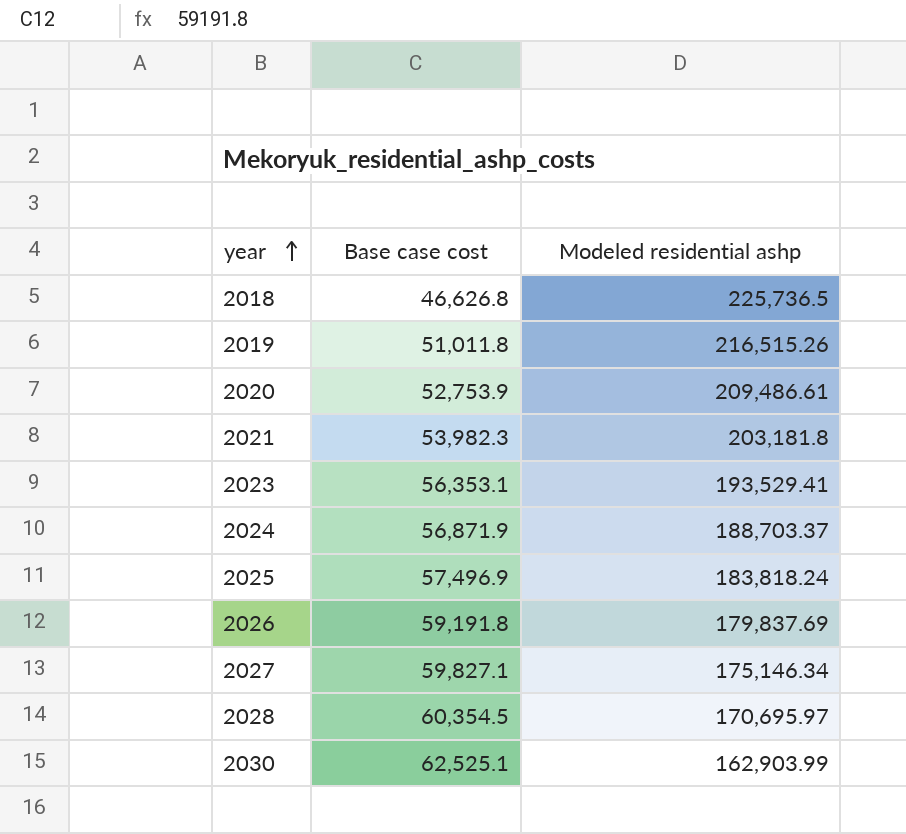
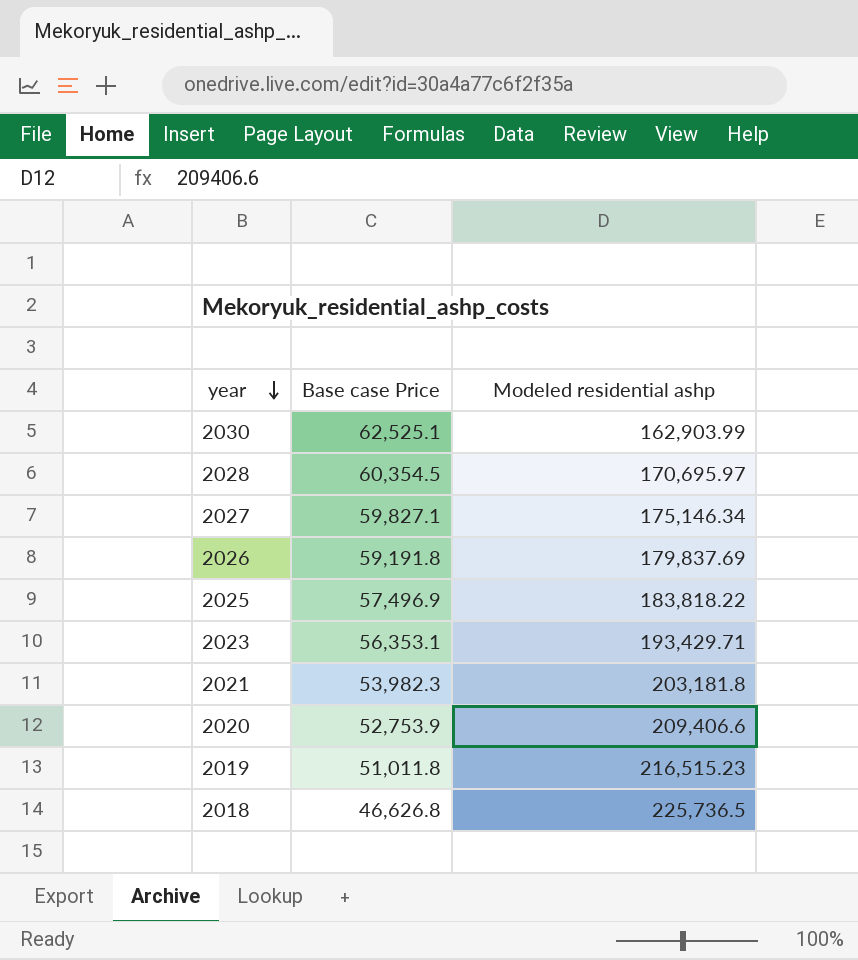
row order: year ascending -> year descending
column name: Base case cost -> Base case Price
row 2024: 56,871.9 | 188,703.37 -> none
2025 | Modeled residential ashp: 183,818.24 -> 183,818.22
2023 | Modeled residential ashp: 193,529.41 -> 193,429.71
2020 | Modeled residential ashp: 209,486.61 -> 209,406.6
2019 | Modeled residential ashp: 216,515.26 -> 216,515.23

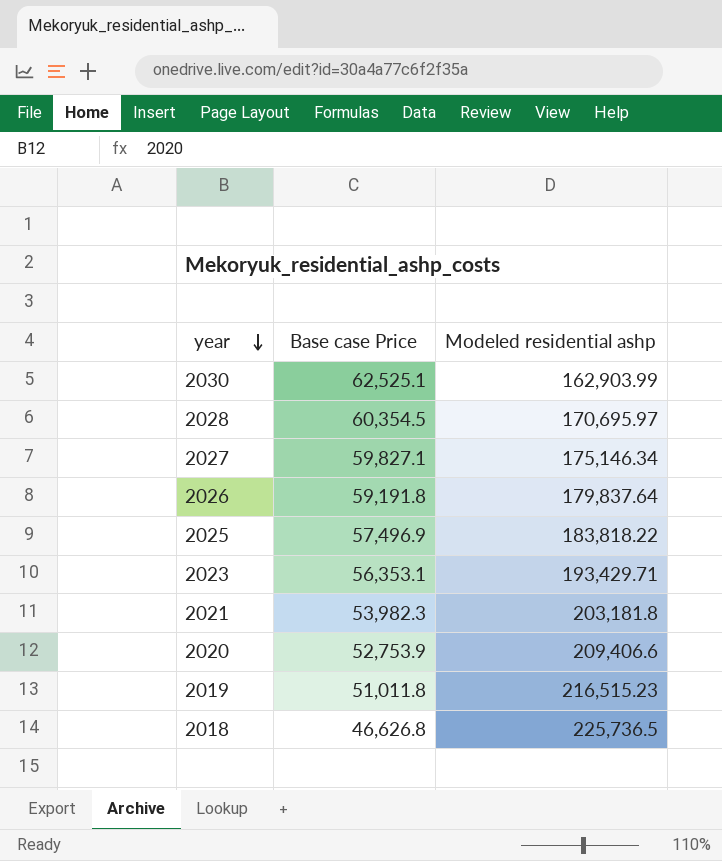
2026 | Modeled residential ashp: 179,837.69 -> 179,837.64

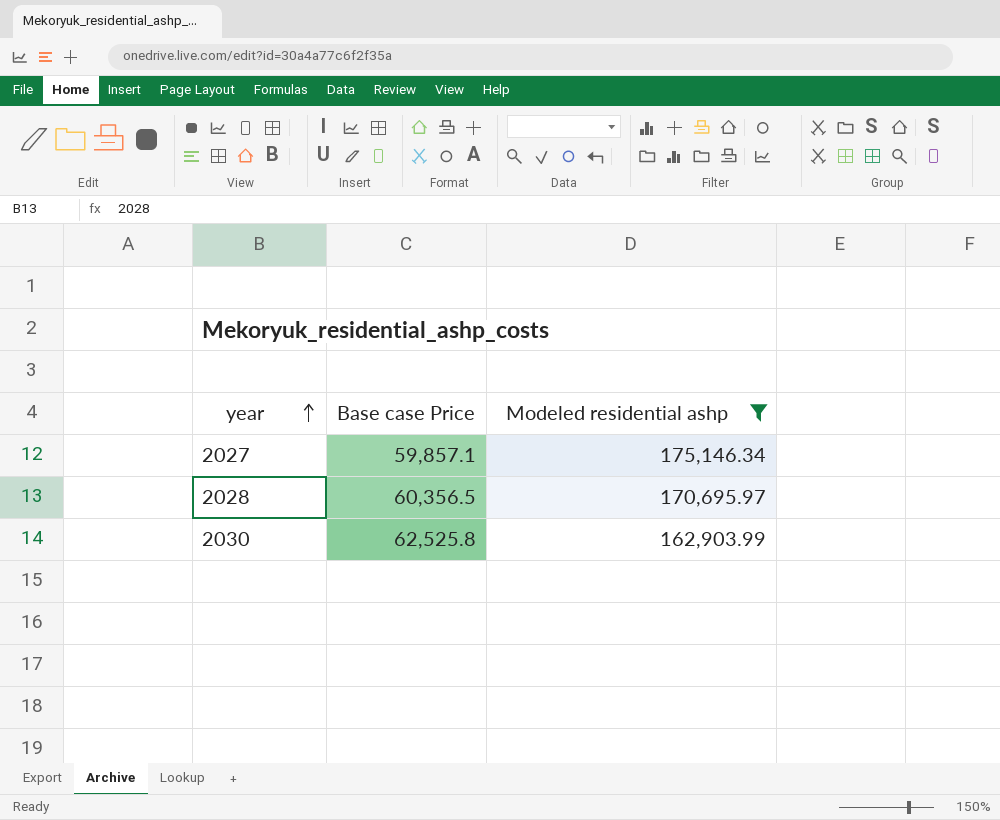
filter: none -> Modeled residential ashp <= 175,146.34
row order: year descending -> year ascending
2027 | Base case Price: 59,827.1 -> 59,857.1
2028 | Base case Price: 60,354.5 -> 60,356.5
2030 | Base case Price: 62,525.1 -> 62,525.8

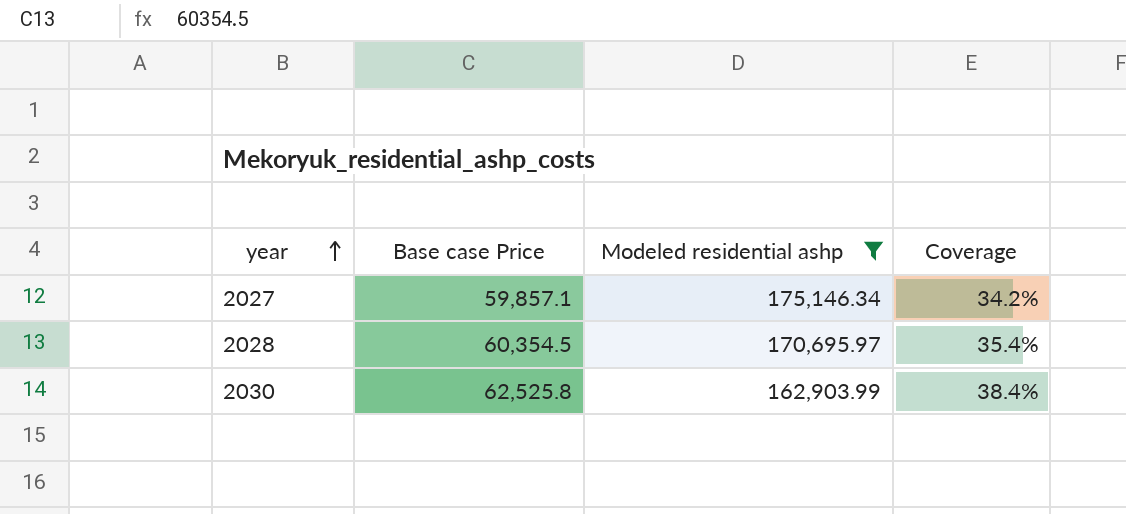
column Coverage | formula: none -> [Base case Price] / [Modeled residential ashp]
2028 | Base case Price: 60,356.5 -> 60,354.5

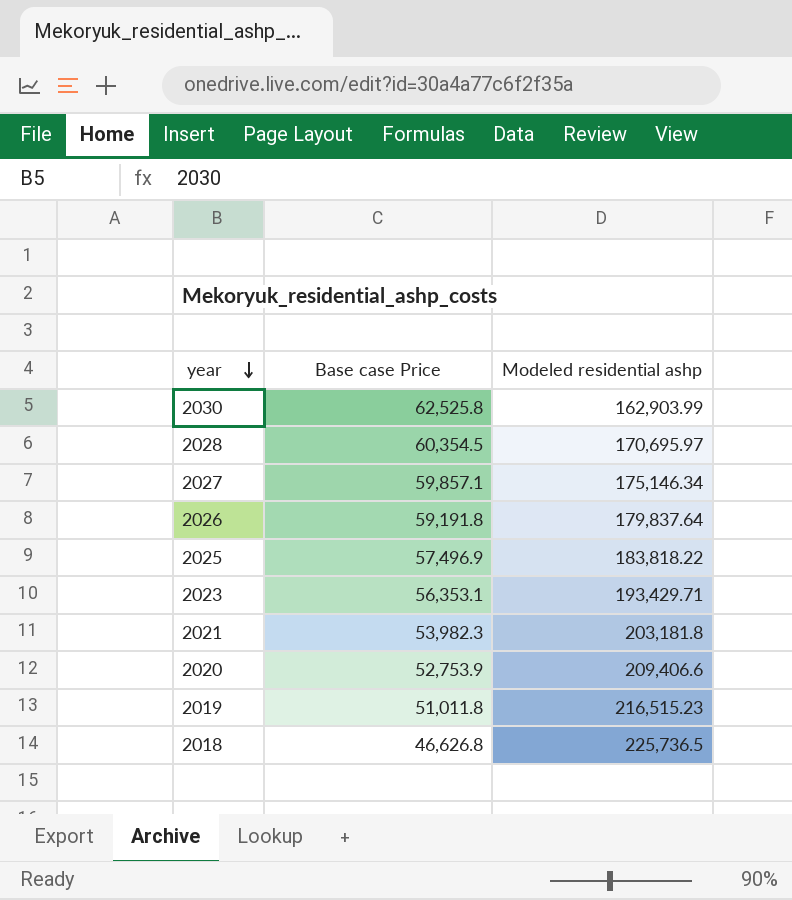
filter: Modeled residential ashp <= 175,146.34 -> none
row order: year ascending -> year descending
column Coverage | formula: [Base case Price] / [Modeled residential ashp] -> none

